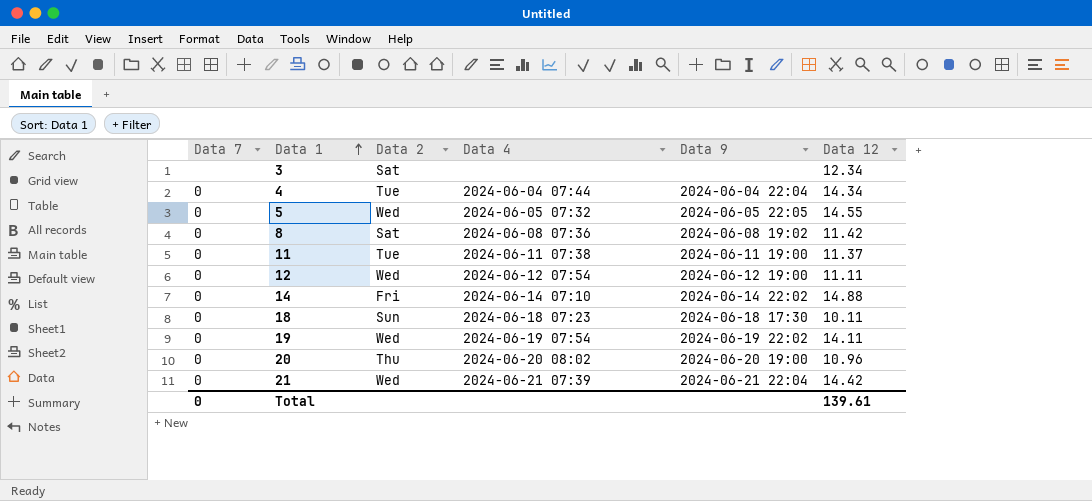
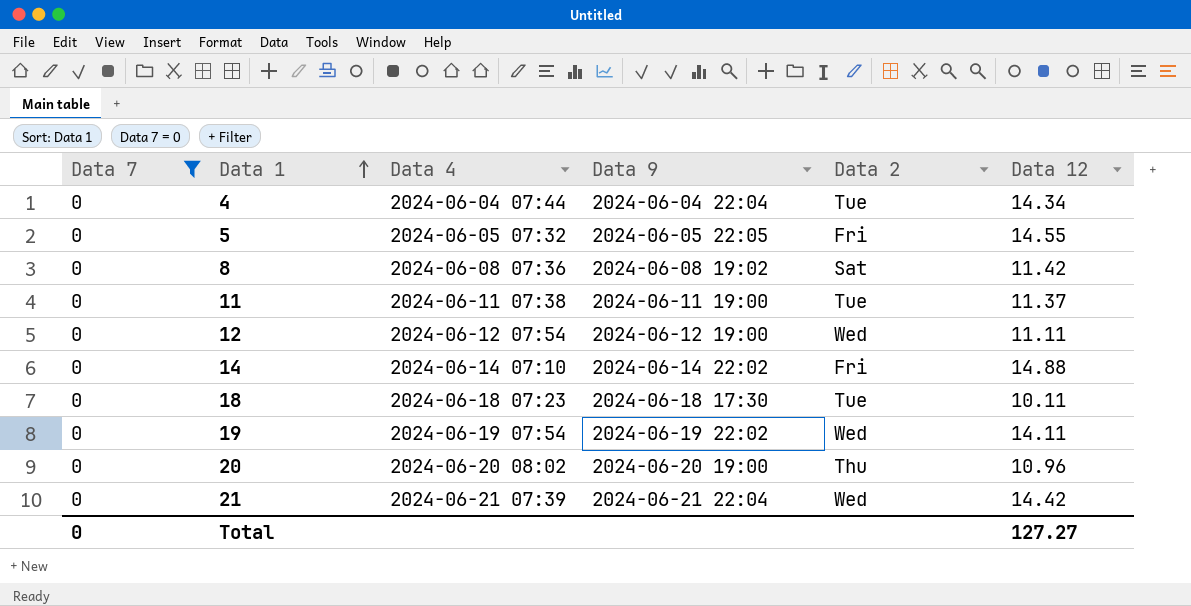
filter: none -> Data 7 = 0
column Data 2 | position: 3 -> 5
5 | Data 2: Wed -> Fri
18 | Data 2: Sun -> Tue
Total | Data 12: 139.61 -> 127.27

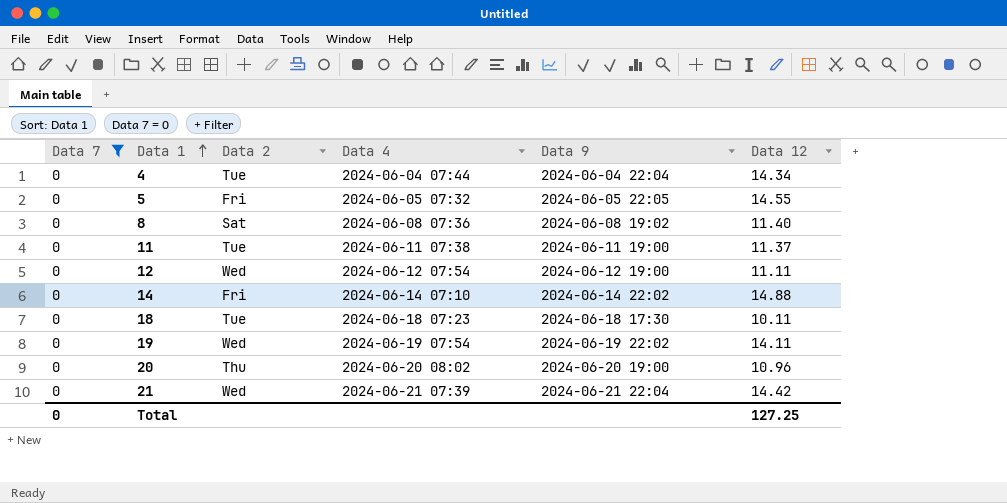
column Data 2 | position: 5 -> 3
8 | Data 12: 11.42 -> 11.40
Total | Data 12: 127.27 -> 127.25

